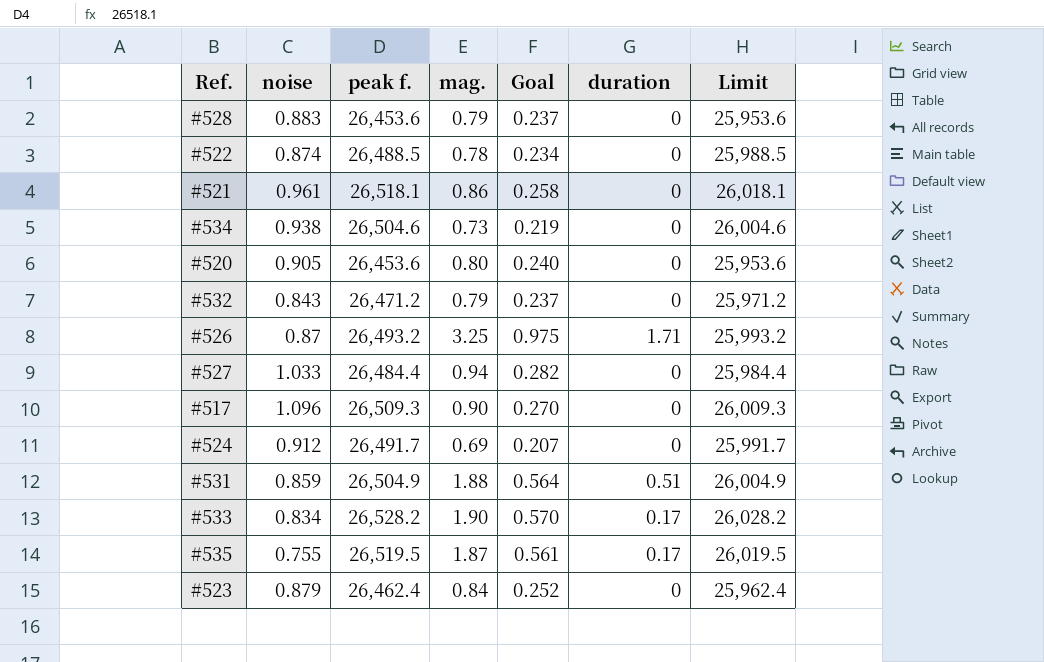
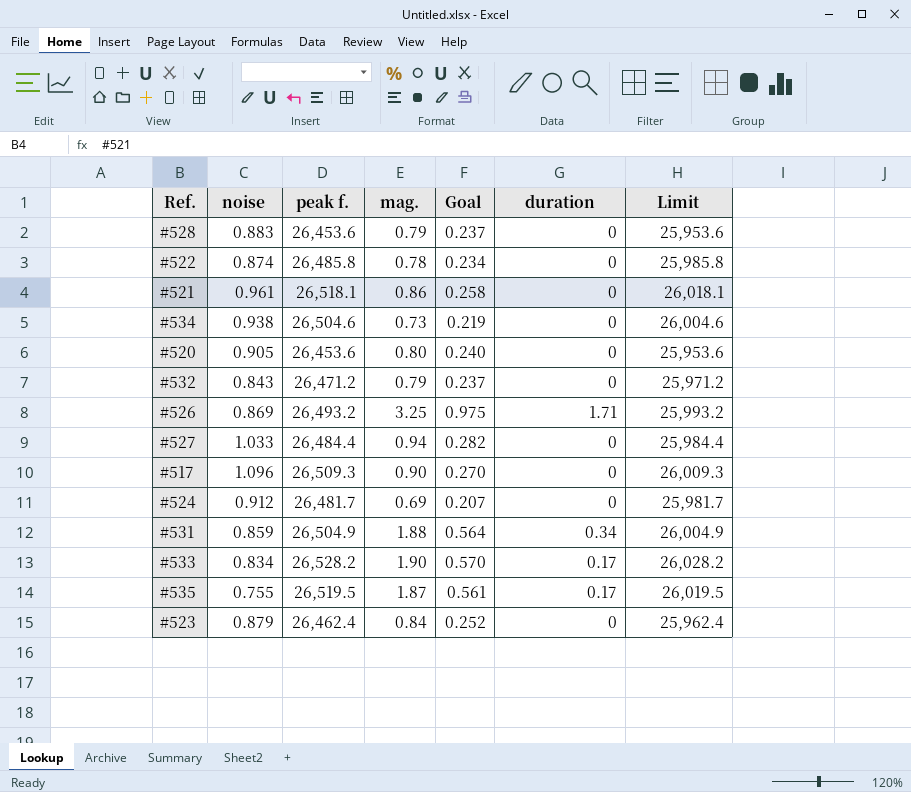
#522 | peak f.: 26,488.5 -> 26,485.8
#522 | Limit: 25,988.5 -> 25,985.8
#526 | noise: 0.87 -> 0.869
#524 | peak f.: 26,491.7 -> 26,481.7
#524 | Limit: 25,991.7 -> 25,981.7
#531 | duration: 0.51 -> 0.34

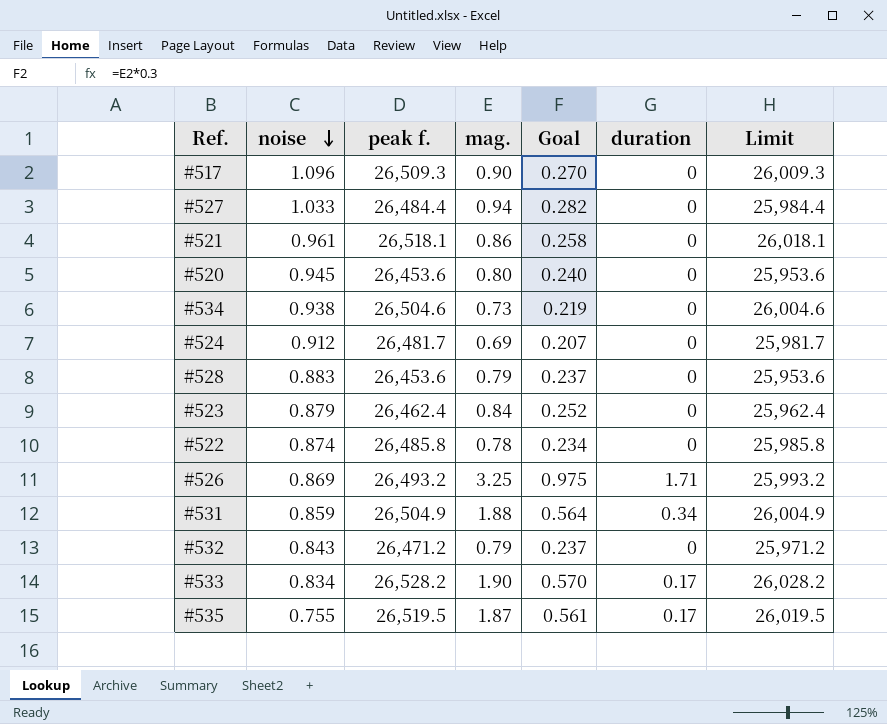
row order: none -> noise descending
#520 | noise: 0.905 -> 0.945

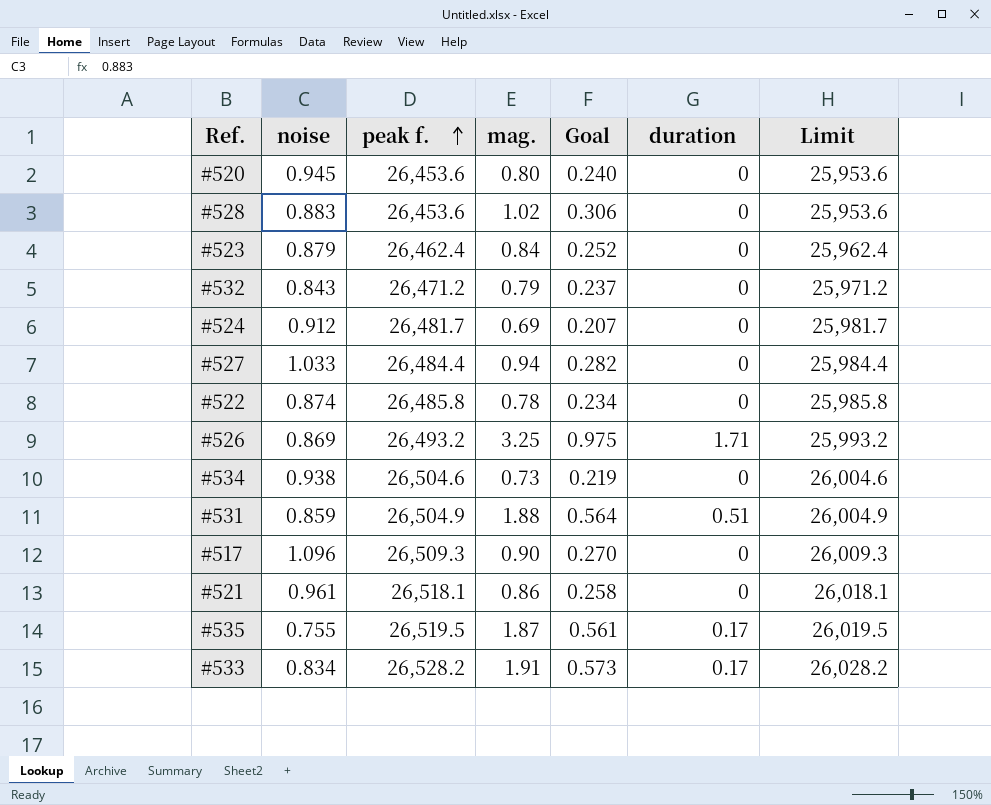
row order: noise descending -> peak f. ascending
#528 | mag.: 0.79 -> 1.02
#528 | Goal: 0.237 -> 0.306
#531 | duration: 0.34 -> 0.51
#533 | mag.: 1.90 -> 1.91
#533 | Goal: 0.570 -> 0.573

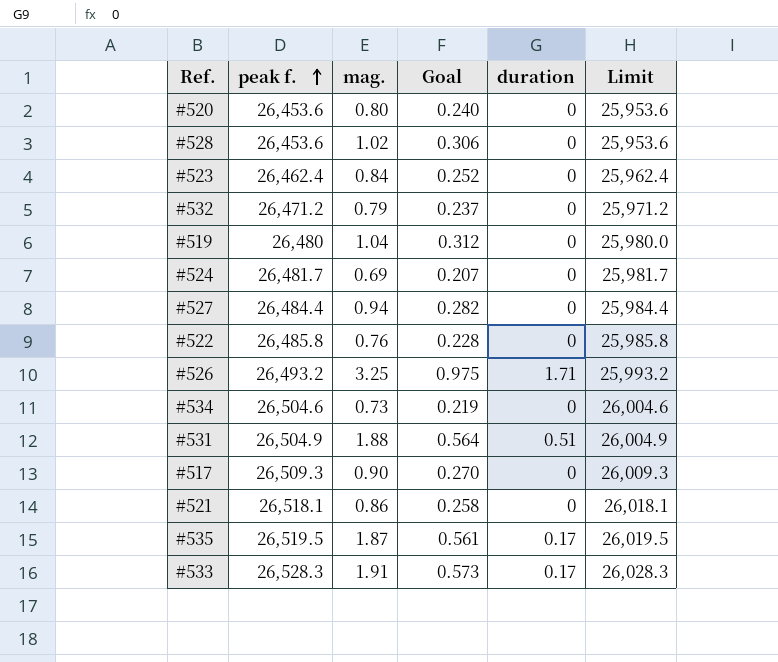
column noise | position: 2 -> none
row #519: none -> 26,480 | 1.04 | 0.312 | 0 | 25,980.0
#522 | mag.: 0.78 -> 0.76
#522 | Goal: 0.234 -> 0.228
#533 | peak f.: 26,528.2 -> 26,528.3
#533 | Limit: 26,028.2 -> 26,028.3

